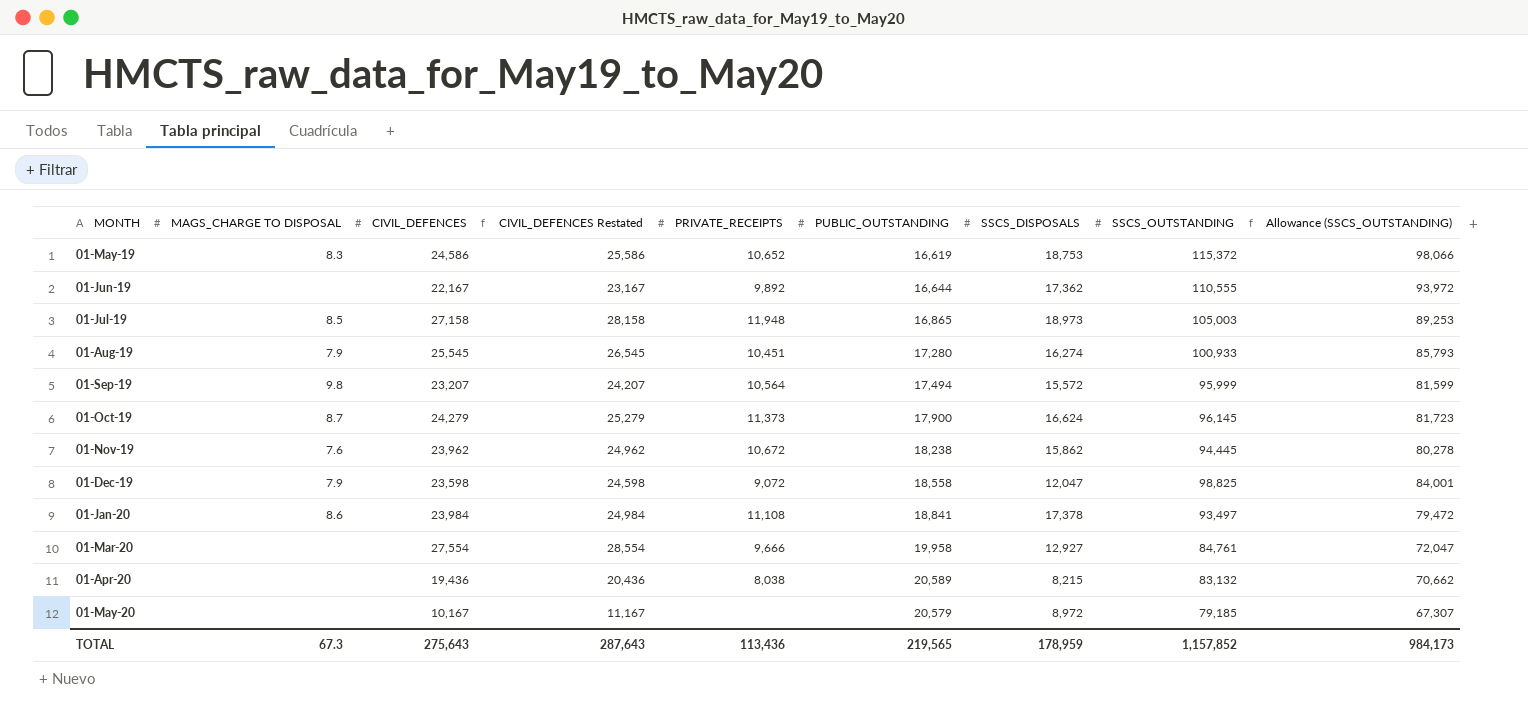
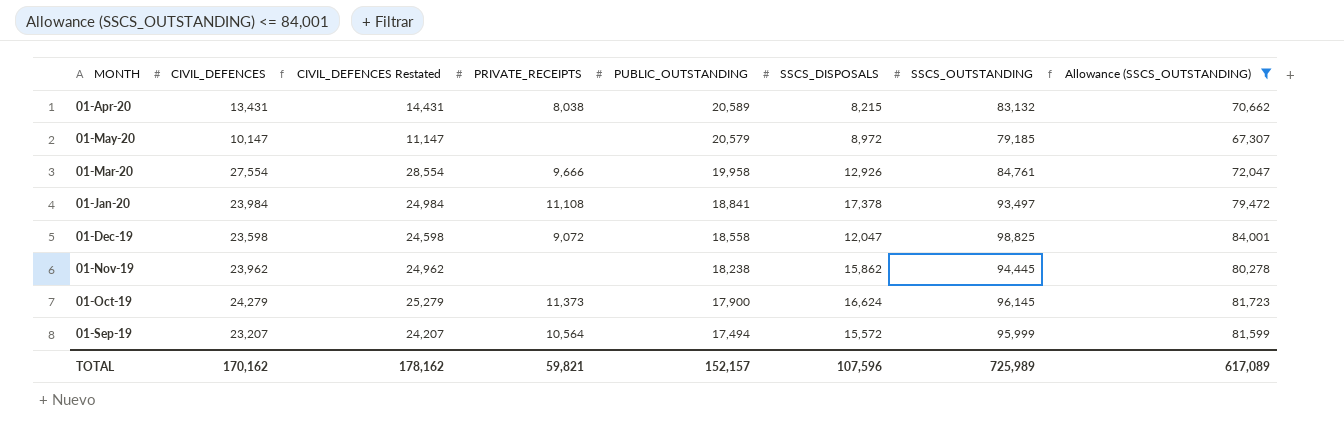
filter: none -> Allowance (SSCS_OUTSTANDING) <= 84,001
row order: MONTH ascending -> PUBLIC_OUTSTANDING descending
column MAGS_CHARGE TO DISPOSAL | position: 2 -> none
01-Apr-20 | CIVIL_DEFENCES: 19,436 -> 13,431
01-Apr-20 | CIVIL_DEFENCES Restated: 20,436 -> 14,431
01-May-20 | CIVIL_DEFENCES: 10,167 -> 10,147
01-May-20 | CIVIL_DEFENCES Restated: 11,167 -> 11,147
01-Mar-20 | SSCS_DISPOSALS: 12,927 -> 12,926
01-Nov-19 | PRIVATE_RECEIPTS: 10,672 -> none
TOTAL | CIVIL_DEFENCES: 275,643 -> 170,162
TOTAL | CIVIL_DEFENCES Restated: 287,643 -> 178,162
TOTAL | PRIVATE_RECEIPTS: 113,436 -> 59,821
TOTAL | PUBLIC_OUTSTANDING: 219,565 -> 152,157
TOTAL | SSCS_DISPOSALS: 178,959 -> 107,596
TOTAL | SSCS_OUTSTANDING: 1,157,852 -> 725,989
TOTAL | Allowance (SSCS_OUTSTANDING): 984,173 -> 617,089

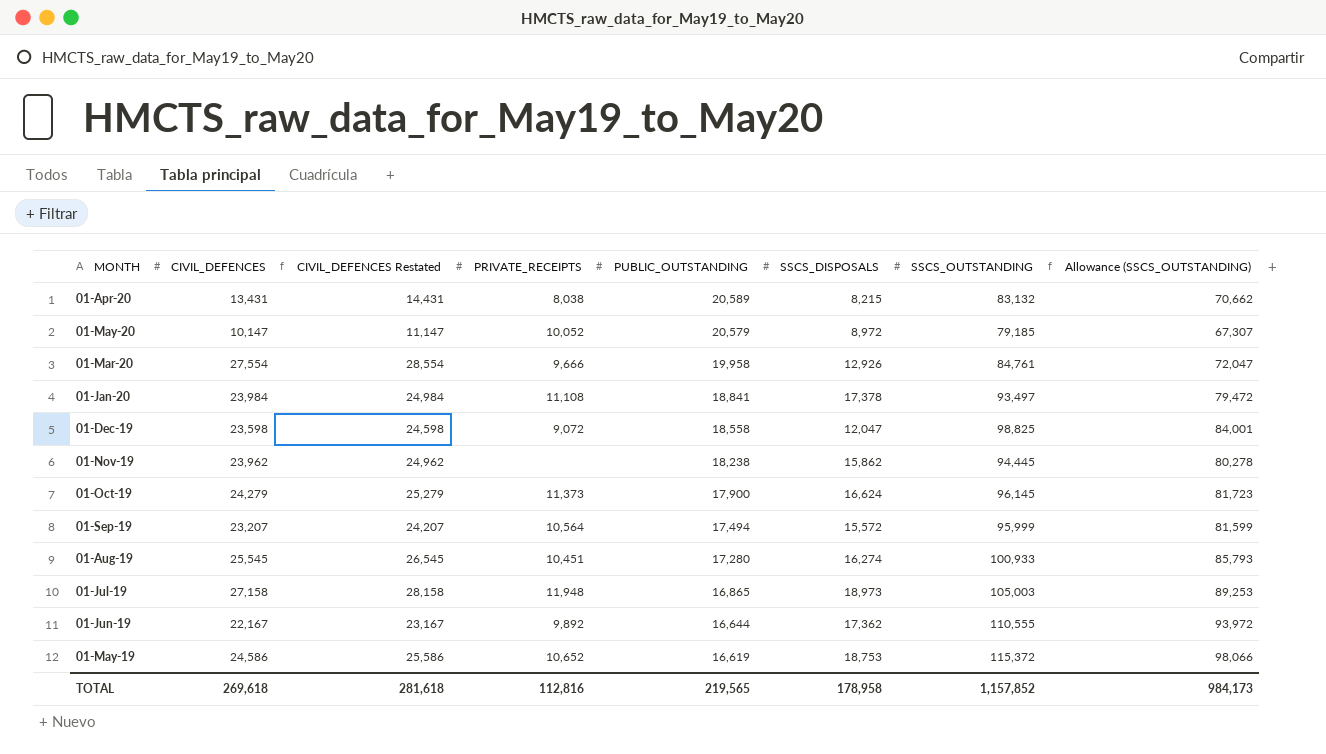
filter: Allowance (SSCS_OUTSTANDING) <= 84,001 -> none
01-May-20 | PRIVATE_RECEIPTS: none -> 10,052
TOTAL | CIVIL_DEFENCES: 170,162 -> 269,618
TOTAL | CIVIL_DEFENCES Restated: 178,162 -> 281,618
TOTAL | PRIVATE_RECEIPTS: 59,821 -> 112,816
TOTAL | PUBLIC_OUTSTANDING: 152,157 -> 219,565
TOTAL | SSCS_DISPOSALS: 107,596 -> 178,958
TOTAL | SSCS_OUTSTANDING: 725,989 -> 1,157,852
TOTAL | Allowance (SSCS_OUTSTANDING): 617,089 -> 984,173

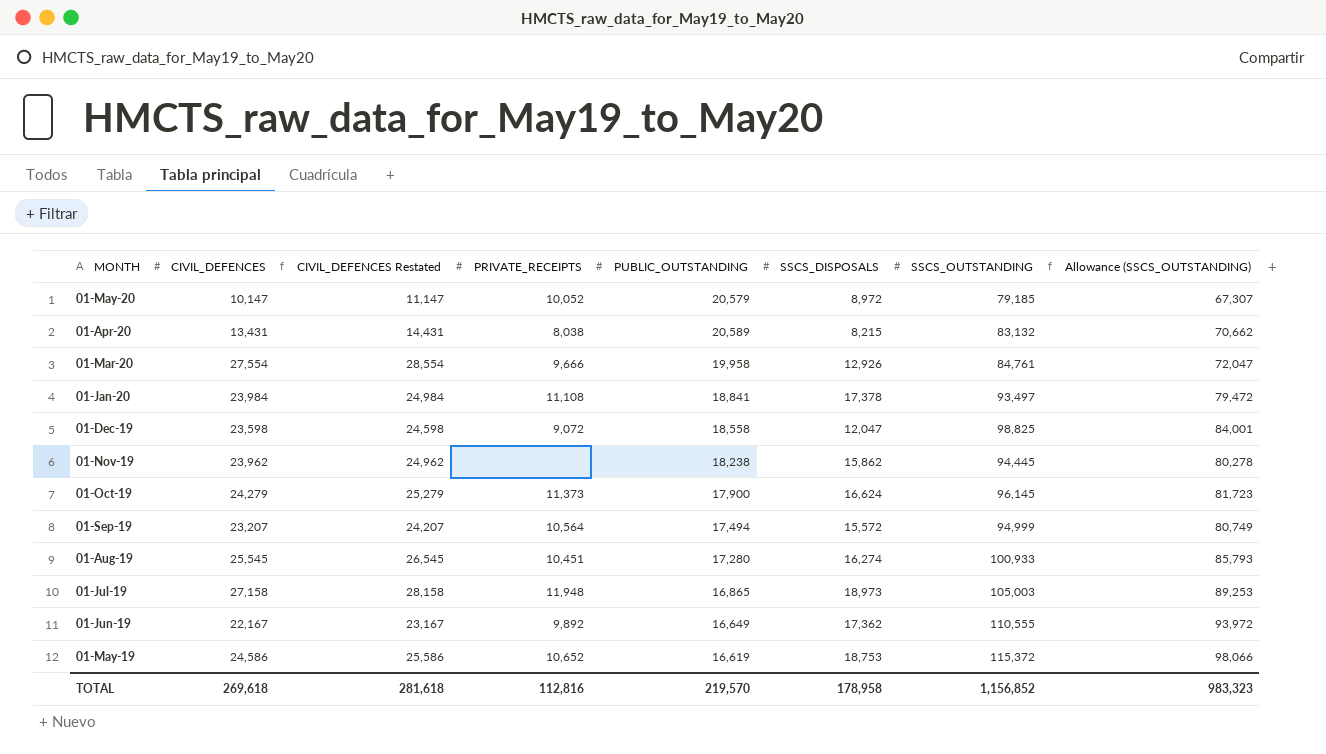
row order: PUBLIC_OUTSTANDING descending -> MONTH descending
01-Sep-19 | SSCS_OUTSTANDING: 95,999 -> 94,999
01-Sep-19 | Allowance (SSCS_OUTSTANDING): 81,599 -> 80,749
01-Jun-19 | PUBLIC_OUTSTANDING: 16,644 -> 16,649
TOTAL | PUBLIC_OUTSTANDING: 219,565 -> 219,570
TOTAL | SSCS_OUTSTANDING: 1,157,852 -> 1,156,852
TOTAL | Allowance (SSCS_OUTSTANDING): 984,173 -> 983,323

